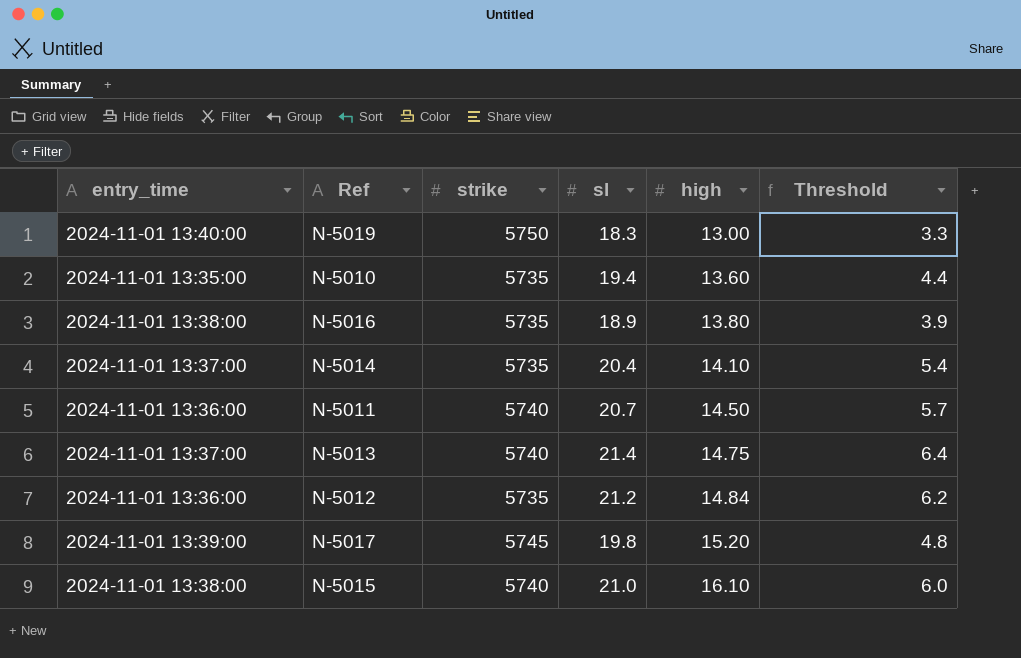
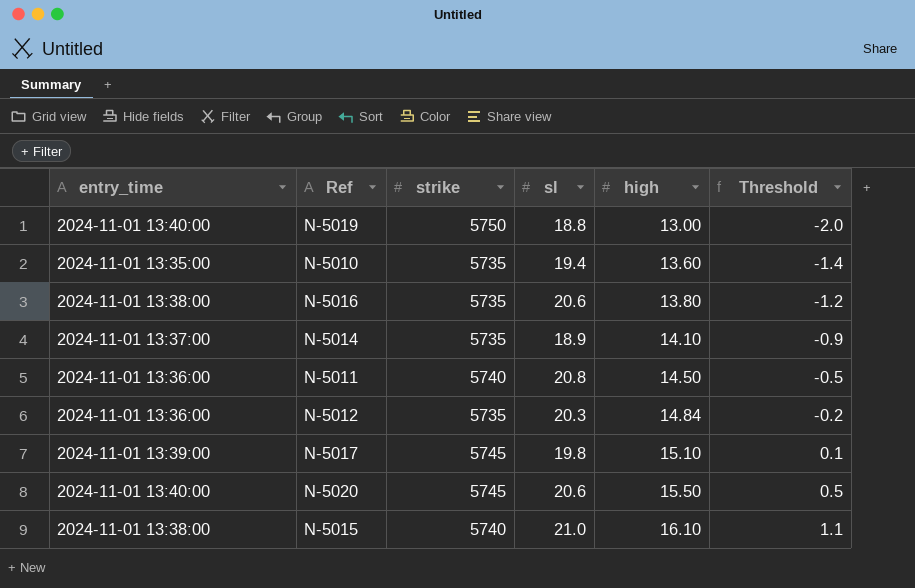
column Threshold | formula: [sl] - 15 -> [high] - 15
row N-5013: 2024-11-01 13:37:00 | 5740 | 21.4 | 14.75 | 6.4 -> none
N-5019 | sl: 18.3 -> 18.8
N-5016 | sl: 18.9 -> 20.6
N-5014 | sl: 20.4 -> 18.9
N-5011 | sl: 20.7 -> 20.8
N-5012 | sl: 21.2 -> 20.3
N-5017 | high: 15.20 -> 15.10
row N-5020: none -> 2024-11-01 13:40:00 | 5745 | 20.6 | 15.50 | 0.5

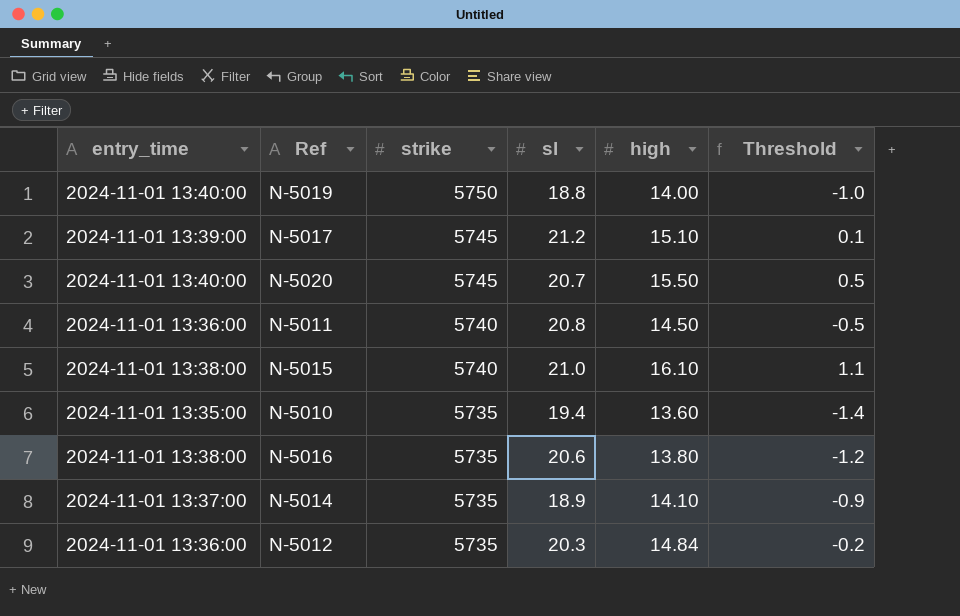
row order: high ascending -> strike descending
N-5019 | high: 13.00 -> 14.00
N-5019 | Threshold: -2.0 -> -1.0
N-5017 | sl: 19.8 -> 21.2
N-5020 | sl: 20.6 -> 20.7

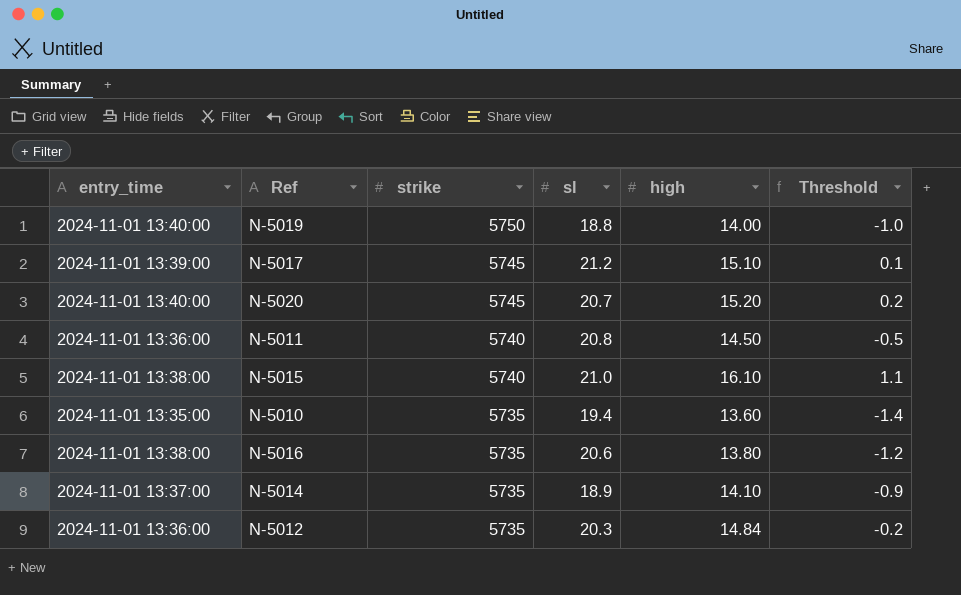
N-5020 | high: 15.50 -> 15.20
N-5020 | Threshold: 0.5 -> 0.2

